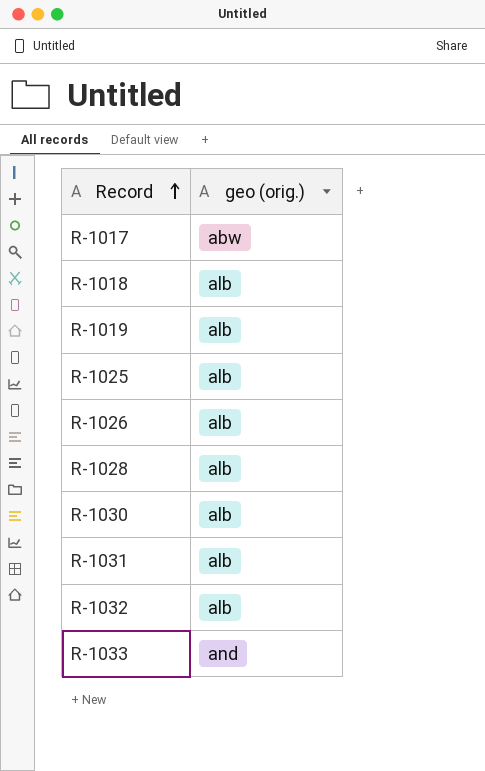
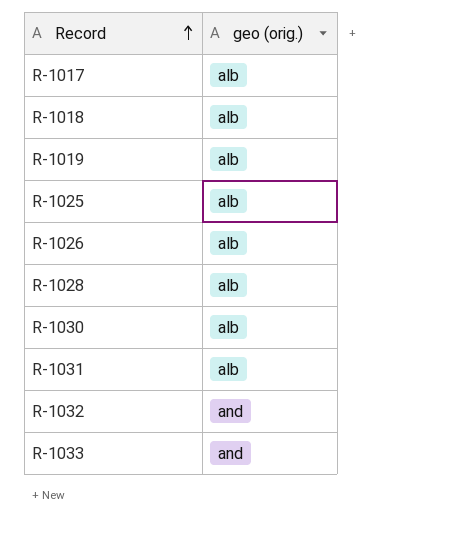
R-1017 | geo (orig.): abw -> alb
R-1032 | geo (orig.): alb -> and

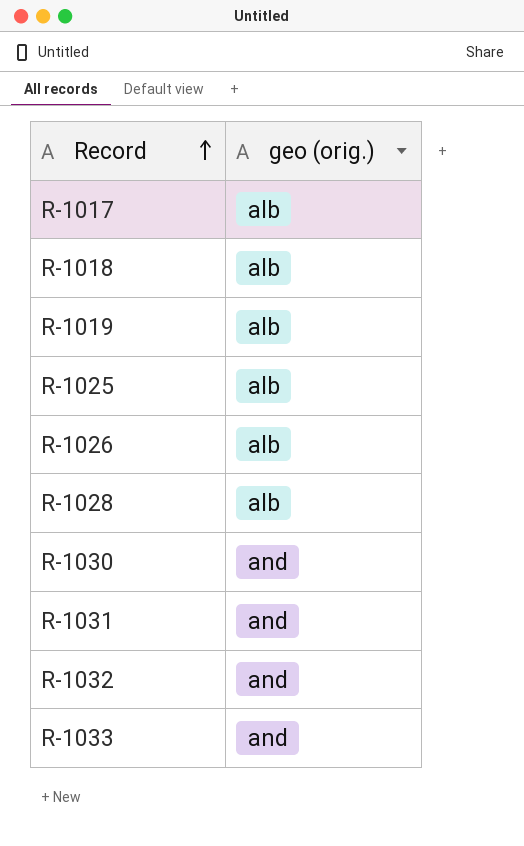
R-1030 | geo (orig.): alb -> and
R-1031 | geo (orig.): alb -> and

